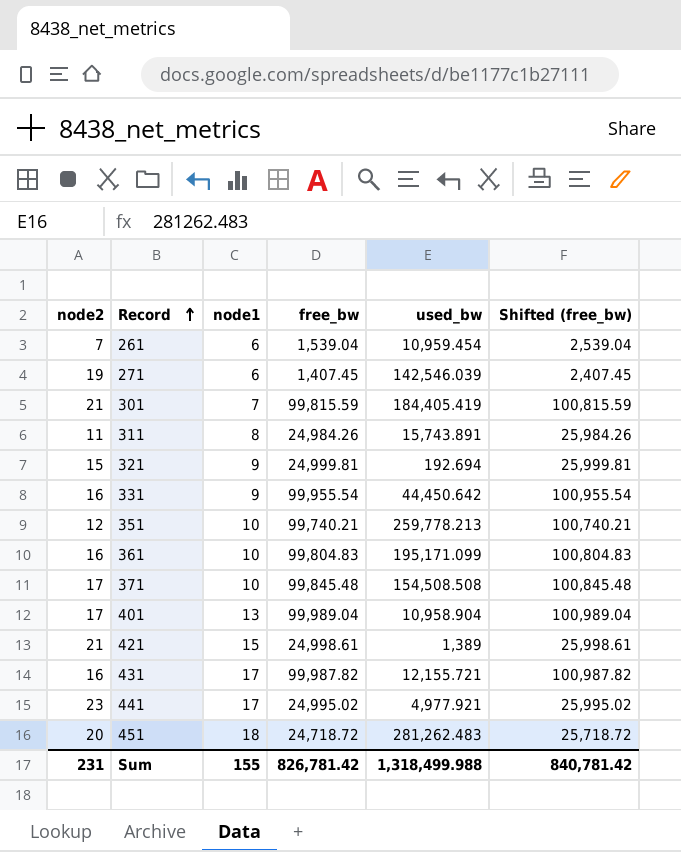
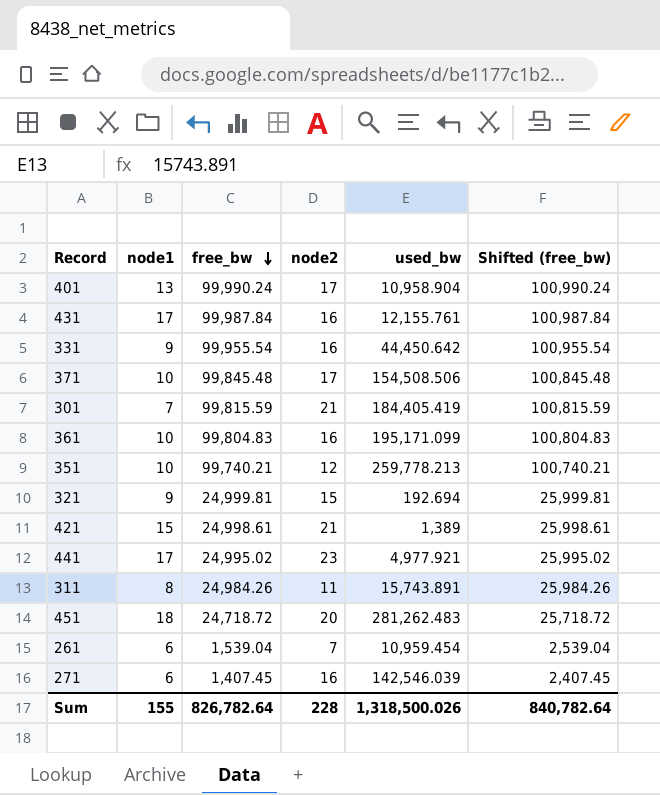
row order: Record ascending -> free_bw descending
column node2 | position: 1 -> 4
401 | free_bw: 99,989.04 -> 99,990.24
401 | Shifted (free_bw): 100,989.04 -> 100,990.24
431 | free_bw: 99,987.82 -> 99,987.84
431 | used_bw: 12,155.721 -> 12,155.761
431 | Shifted (free_bw): 100,987.82 -> 100,987.84
371 | used_bw: 154,508.508 -> 154,508.506
271 | node2: 19 -> 16
Sum | free_bw: 826,781.42 -> 826,782.64
Sum | node2: 231 -> 228
Sum | used_bw: 1,318,499.988 -> 1,318,500.026
Sum | Shifted (free_bw): 840,781.42 -> 840,782.64

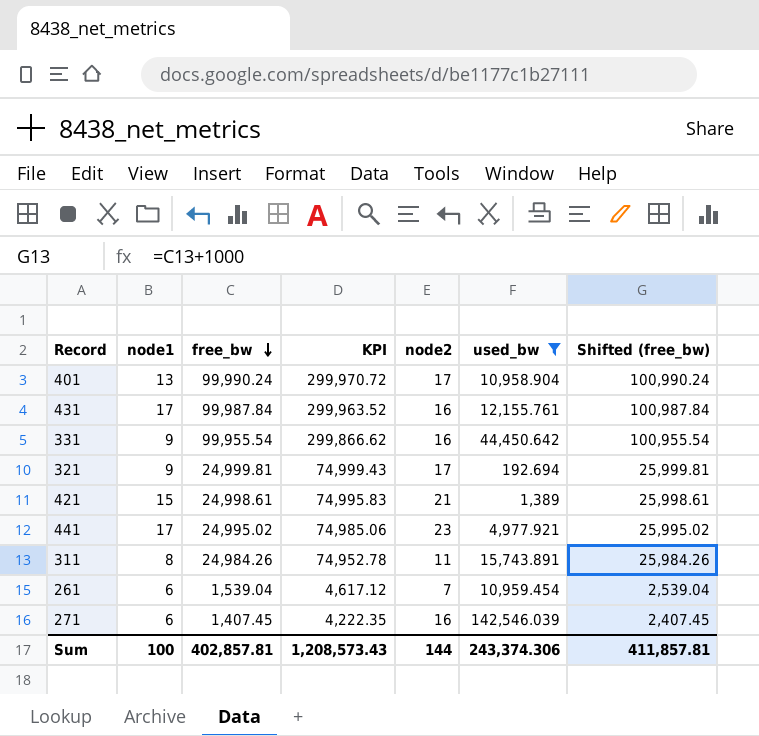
filter: none -> used_bw <= 142,546.039
column KPI | formula: none -> [free_bw] * 3
321 | node2: 15 -> 17
Sum | node1: 155 -> 100
Sum | free_bw: 826,782.64 -> 402,857.81
Sum | node2: 228 -> 144
Sum | used_bw: 1,318,500.026 -> 243,374.306
Sum | Shifted (free_bw): 840,782.64 -> 411,857.81

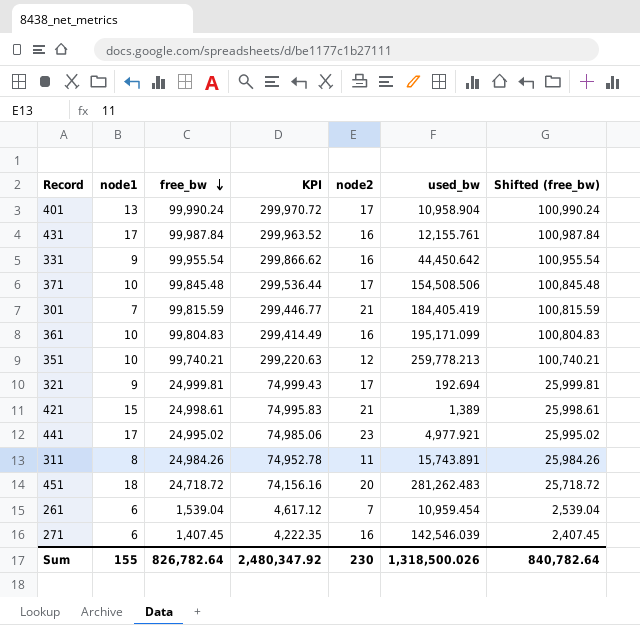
filter: used_bw <= 142,546.039 -> none
Sum | node1: 100 -> 155
Sum | free_bw: 402,857.81 -> 826,782.64
Sum | KPI: 1,208,573.43 -> 2,480,347.92
Sum | node2: 144 -> 230
Sum | used_bw: 243,374.306 -> 1,318,500.026
Sum | Shifted (free_bw): 411,857.81 -> 840,782.64

